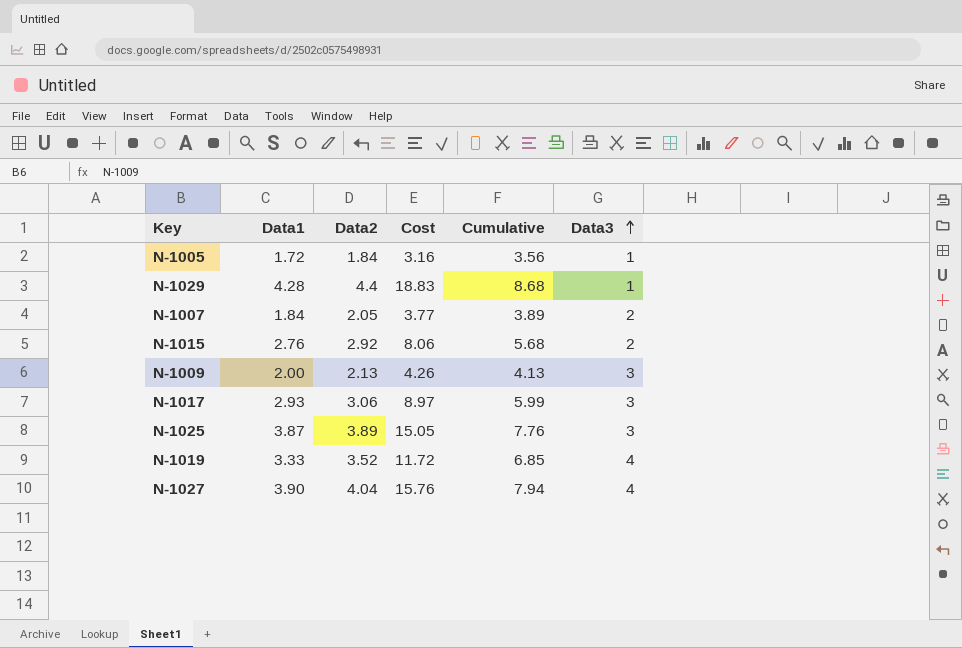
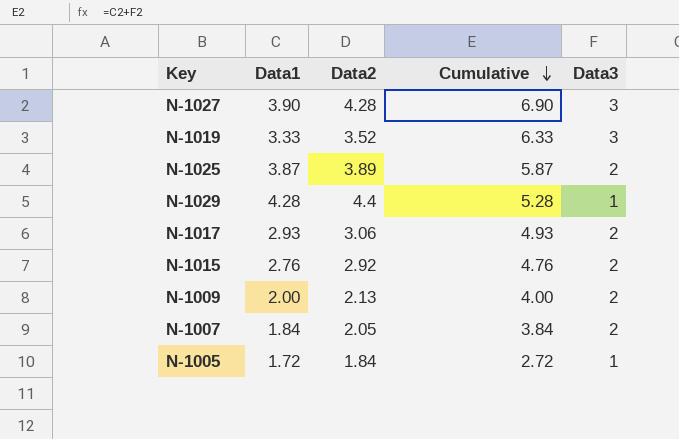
row order: Data3 ascending -> Cumulative descending
column Cost | formula: [Data1] * [Data2] -> none
column Cumulative | formula: [Data1] + [Data2] -> [Data1] + [Data3]
N-1027 | Data2: 4.04 -> 4.28
N-1027 | Data3: 4 -> 3
N-1019 | Data3: 4 -> 3
N-1025 | Data3: 3 -> 2
N-1017 | Data3: 3 -> 2
N-1009 | Data3: 3 -> 2

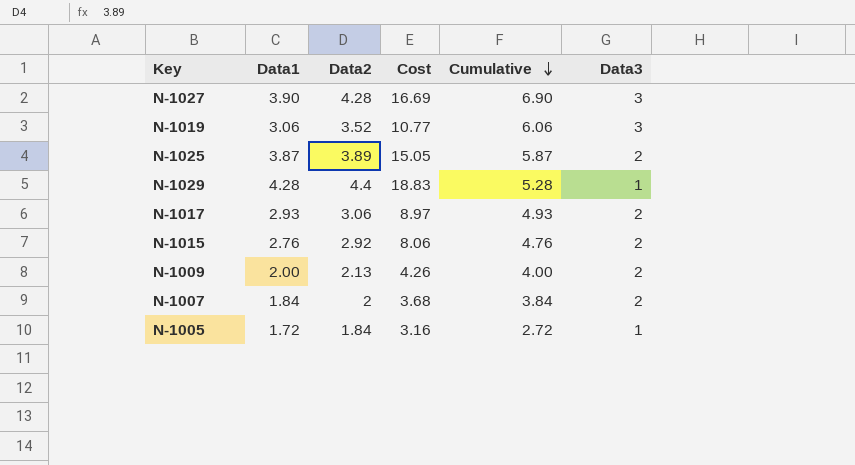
column Cost | formula: none -> [Data1] * [Data2]
N-1019 | Data1: 3.33 -> 3.06
N-1019 | Cumulative: 6.33 -> 6.06
N-1007 | Data2: 2.05 -> 2

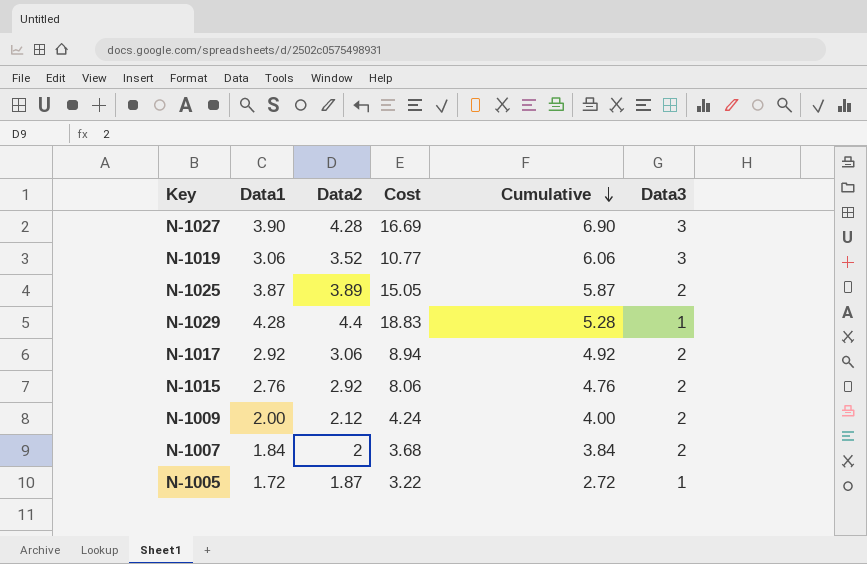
N-1017 | Data1: 2.93 -> 2.92
N-1017 | Cost: 8.97 -> 8.94
N-1017 | Cumulative: 4.93 -> 4.92
N-1009 | Data2: 2.13 -> 2.12
N-1009 | Cost: 4.26 -> 4.24
N-1005 | Data2: 1.84 -> 1.87
N-1005 | Cost: 3.16 -> 3.22

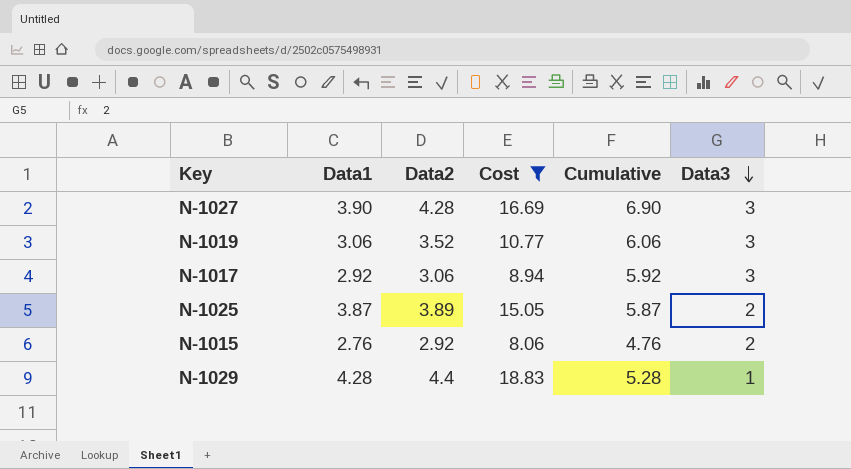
filter: none -> Cost >= 8.06
row order: Cumulative descending -> Data3 descending
N-1017 | Cumulative: 4.92 -> 5.92
N-1017 | Data3: 2 -> 3

